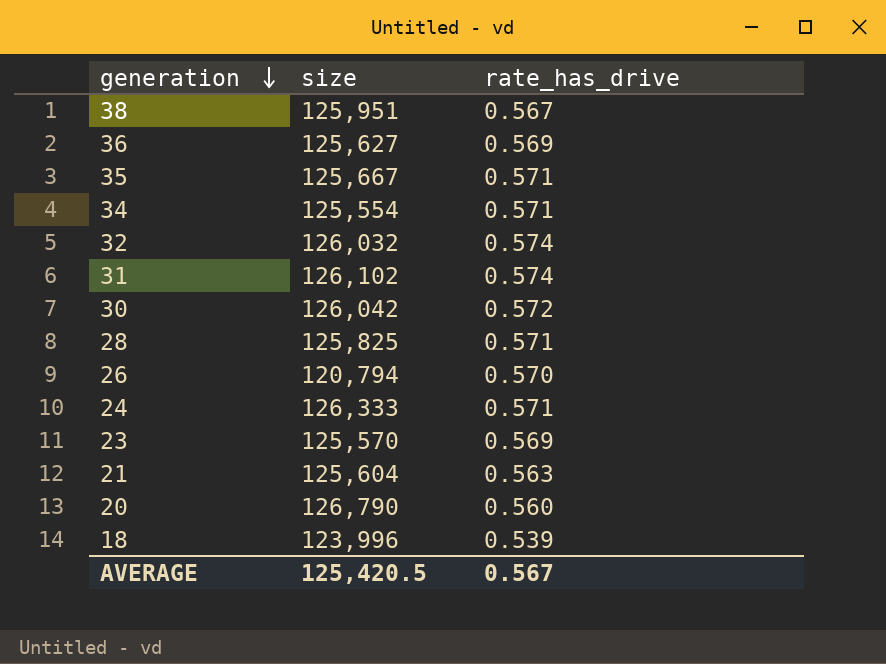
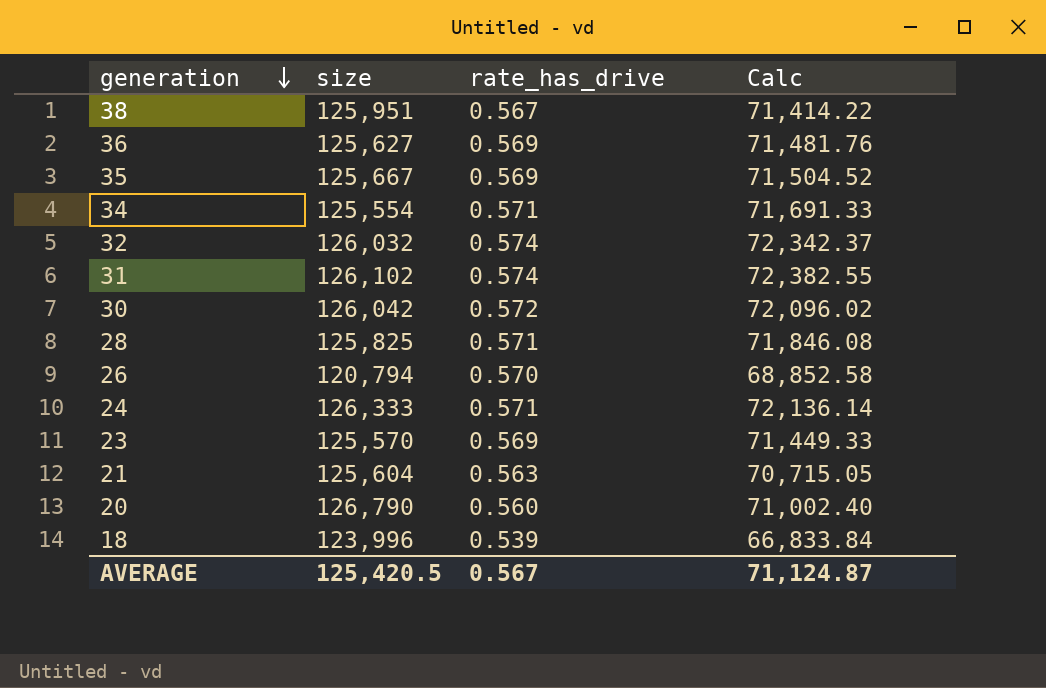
column Calc | formula: none -> [size] * [rate_has_drive]
35 | rate_has_drive: 0.571 -> 0.569

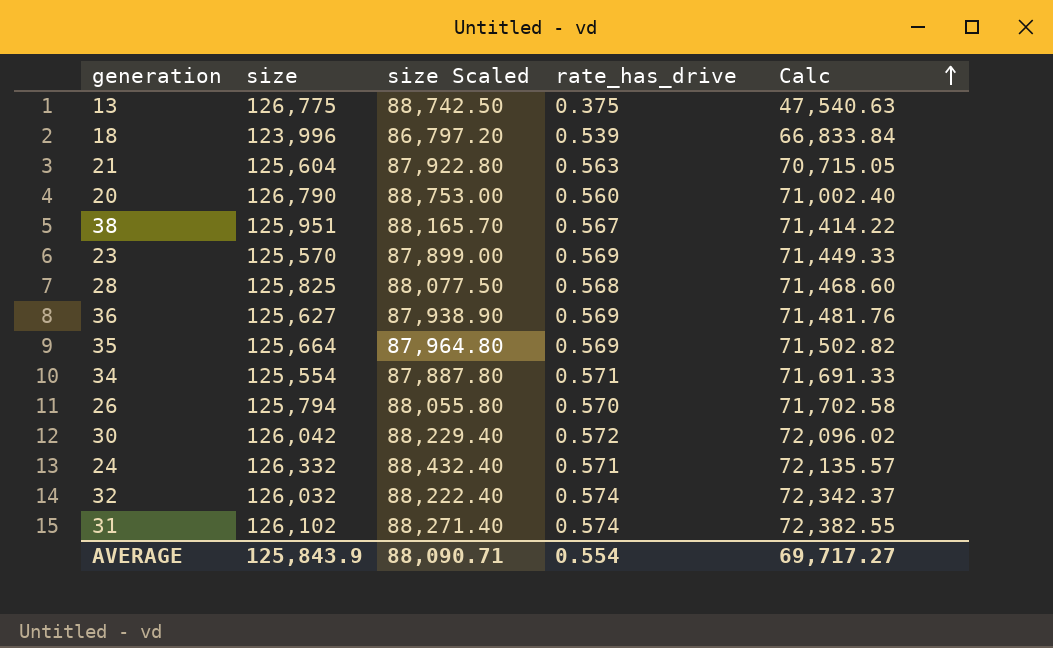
row order: generation descending -> Calc ascending
column size Scaled | formula: none -> [size] * 0.7
row 13: none -> 126,775 | 88,742.50 | 0.375 | 47,540.63
28 | rate_has_drive: 0.571 -> 0.568
28 | Calc: 71,846.08 -> 71,468.60
35 | size: 125,667 -> 125,664
35 | Calc: 71,504.52 -> 71,502.82
26 | size: 120,794 -> 125,794
26 | Calc: 68,852.58 -> 71,702.58
24 | size: 126,333 -> 126,332
24 | Calc: 72,136.14 -> 72,135.57
AVERAGE | size: 125,420.5 -> 125,843.9
AVERAGE | rate_has_drive: 0.567 -> 0.554
AVERAGE | Calc: 71,124.87 -> 69,717.27

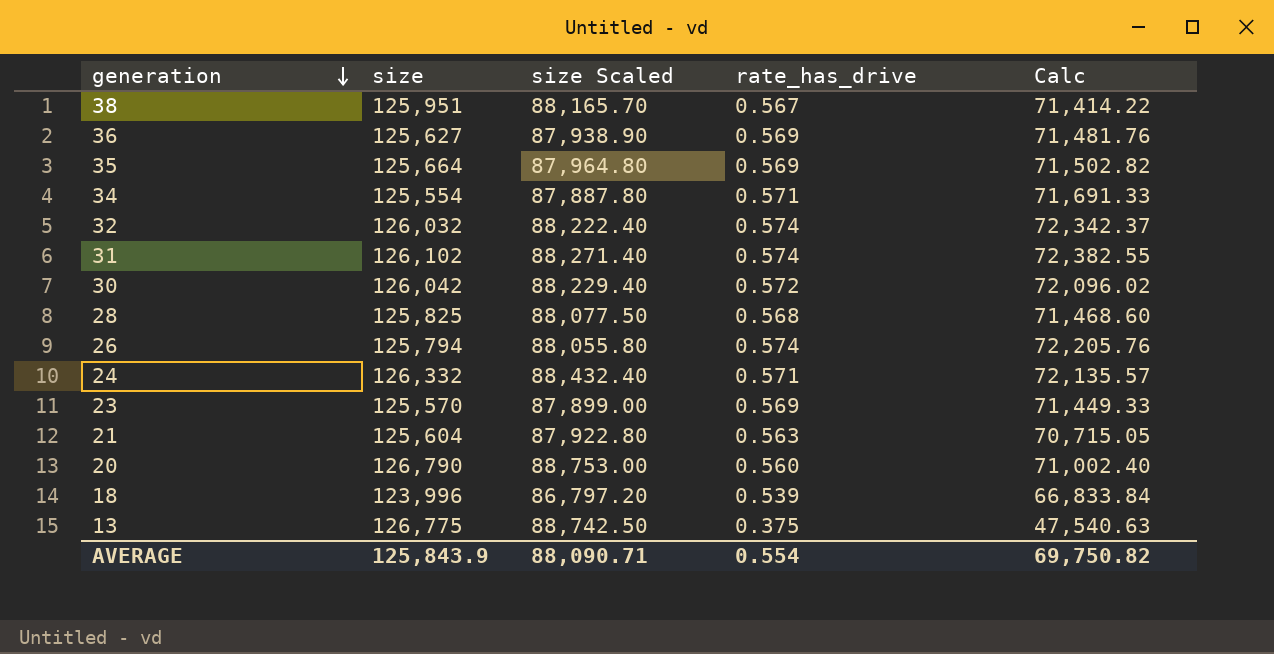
row order: Calc ascending -> generation descending
26 | rate_has_drive: 0.570 -> 0.574
26 | Calc: 71,702.58 -> 72,205.76
AVERAGE | Calc: 69,717.27 -> 69,750.82

